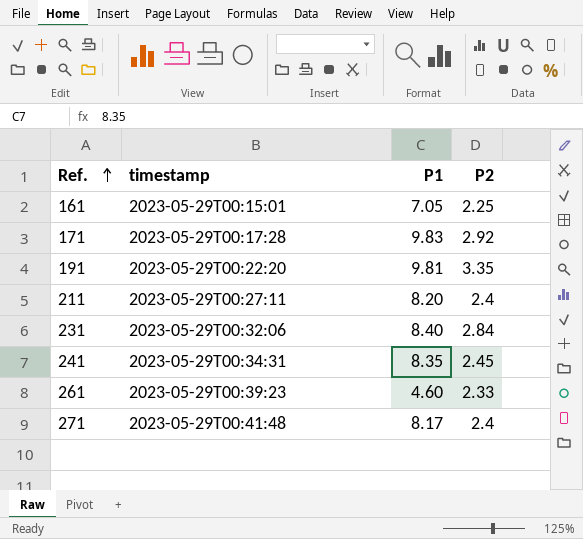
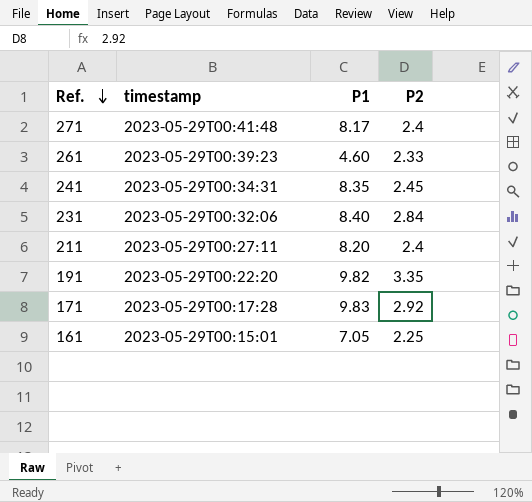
row order: Ref. ascending -> Ref. descending
191 | P1: 9.81 -> 9.82

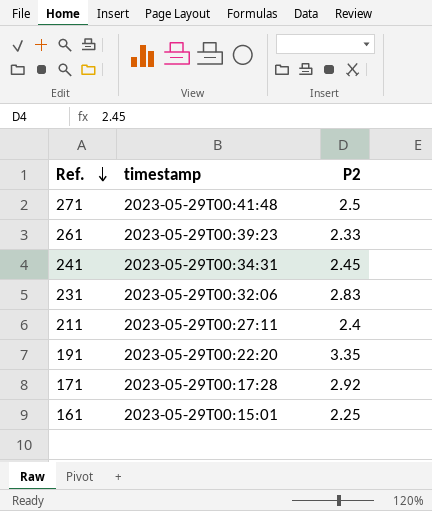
column P1 | position: 3 -> none
271 | P2: 2.4 -> 2.5
231 | P2: 2.84 -> 2.83

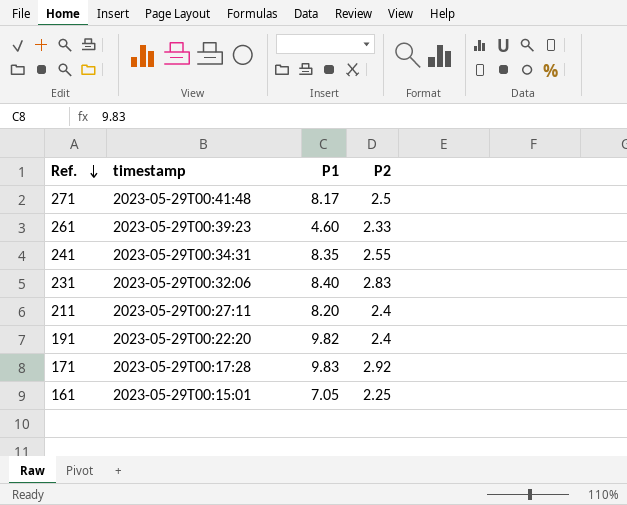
column P1 | position: none -> 3
241 | P2: 2.45 -> 2.55
191 | P2: 3.35 -> 2.4

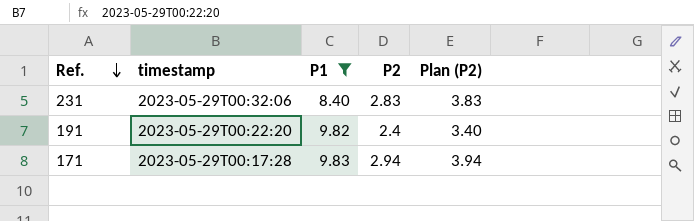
filter: none -> P1 >= 8.40
column Plan (P2) | formula: none -> [P2] + 1
171 | P2: 2.92 -> 2.94

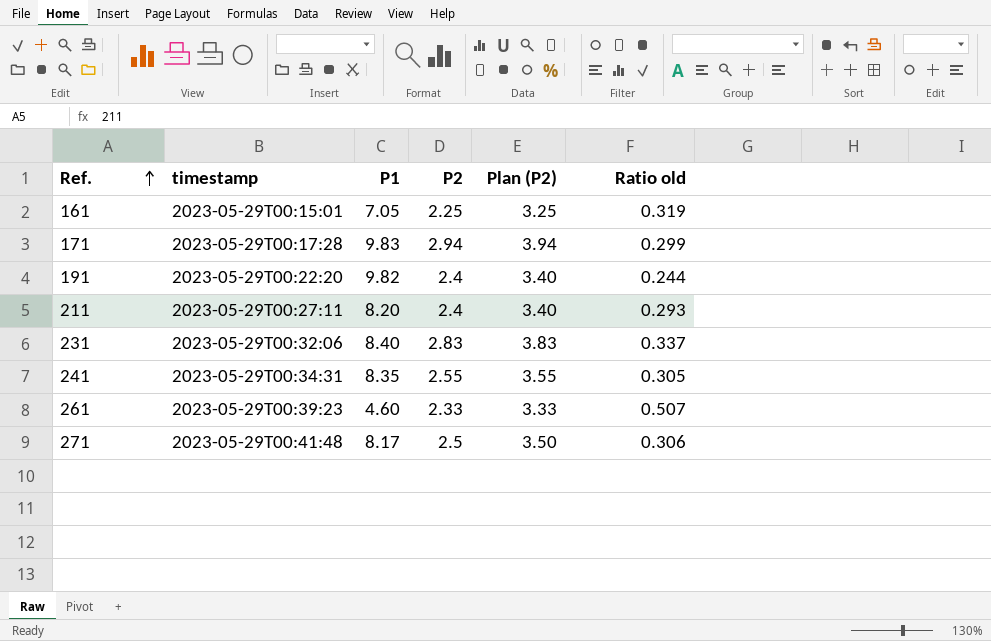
filter: P1 >= 8.40 -> none
row order: Ref. descending -> Ref. ascending
column Ratio old | formula: none -> [P2] / [P1]

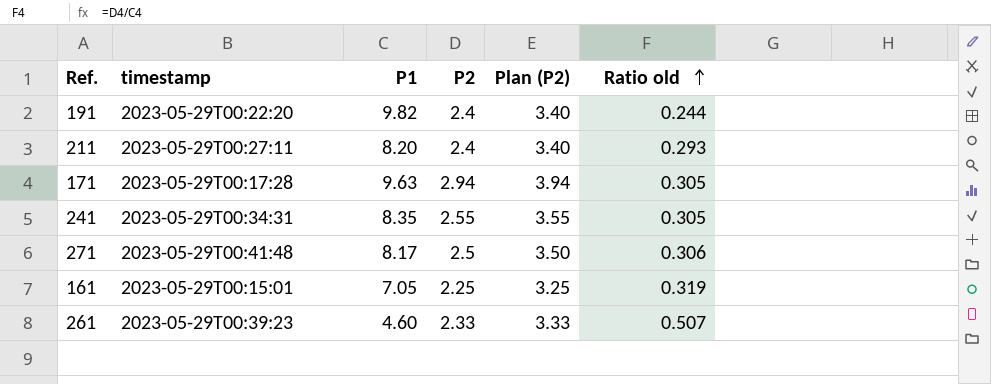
row order: Ref. ascending -> Ratio old ascending
row 231: 2023-05-29T00:32:06 | 8.40 | 2.83 | 3.83 | 0.337 -> none
171 | P1: 9.83 -> 9.63
171 | Ratio old: 0.299 -> 0.305

